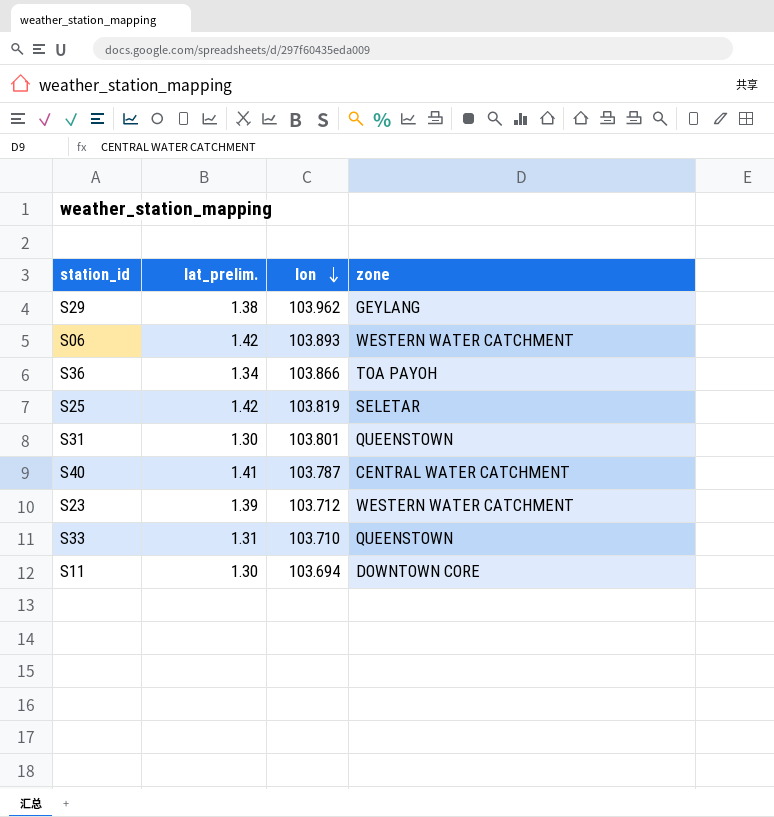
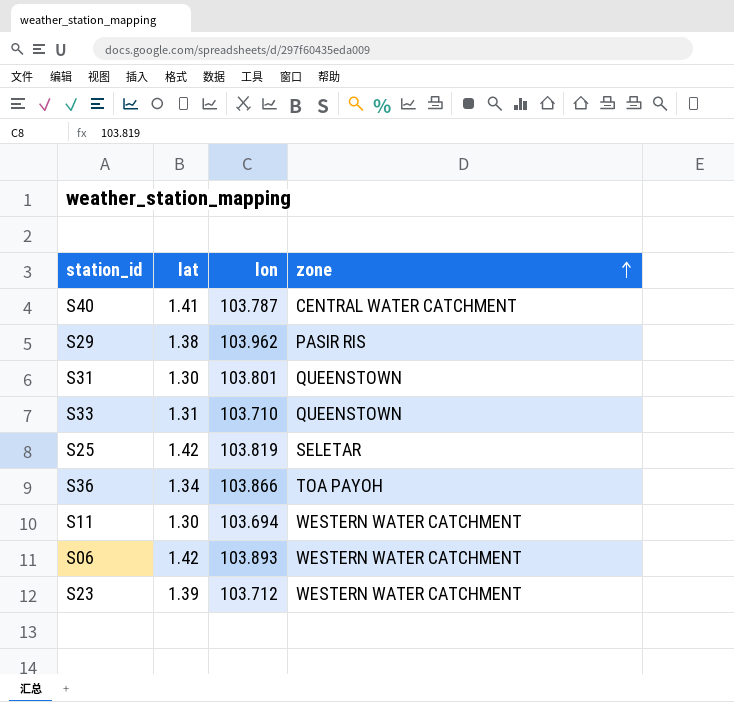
row order: lon descending -> zone ascending
column name: lat_prelim. -> lat
S29 | zone: GEYLANG -> PASIR RIS
S11 | zone: DOWNTOWN CORE -> WESTERN WATER CATCHMENT

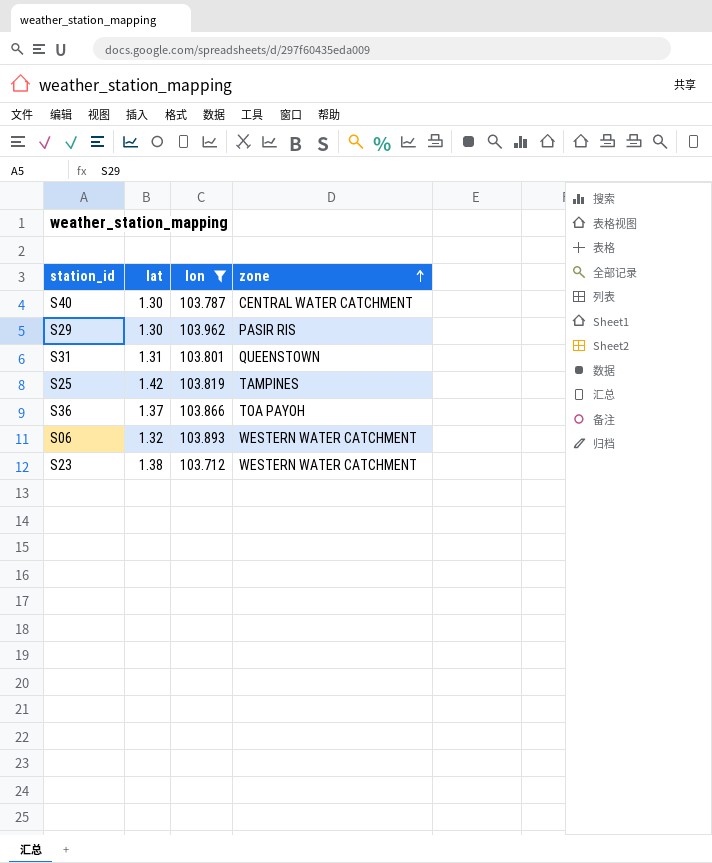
filter: none -> lon >= 103.712
S40 | lat: 1.41 -> 1.30
S29 | lat: 1.38 -> 1.30
S31 | lat: 1.30 -> 1.31
S25 | zone: SELETAR -> TAMPINES
S36 | lat: 1.34 -> 1.37
S06 | lat: 1.42 -> 1.32
S23 | lat: 1.39 -> 1.38

